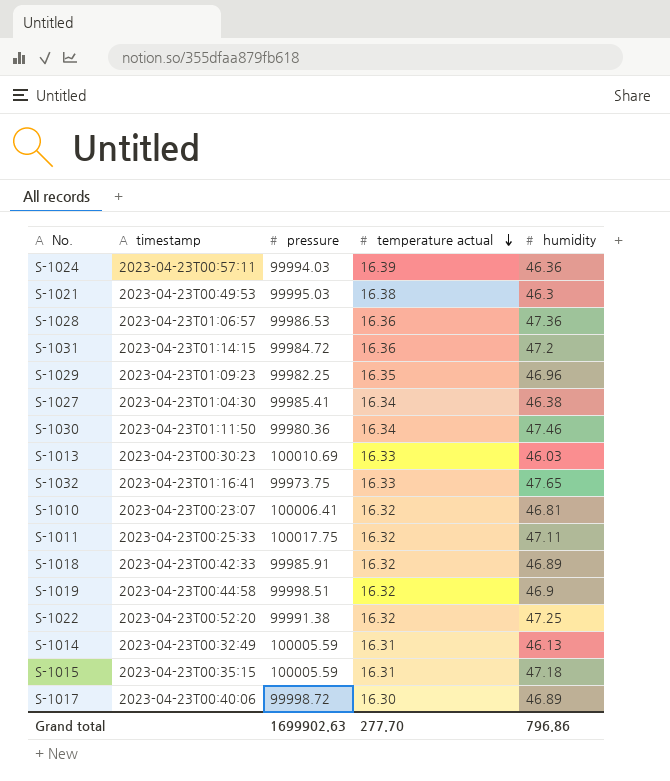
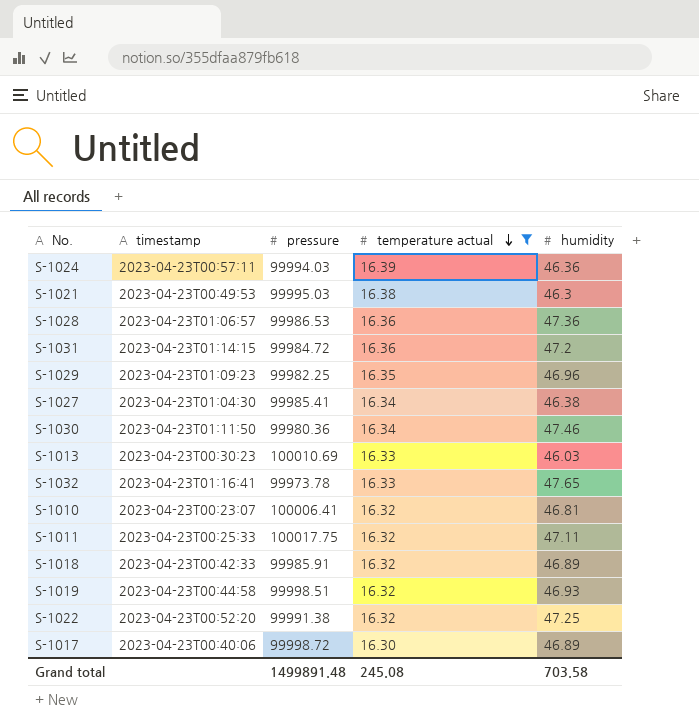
filter: none -> temperature actual != 16.31
S-1032 | pressure: 99973.75 -> 99973.78
S-1019 | humidity: 46.9 -> 46.93
Grand total | pressure: 1699902.63 -> 1499891.48
Grand total | temperature actual: 277.70 -> 245.08
Grand total | humidity: 796.86 -> 703.58

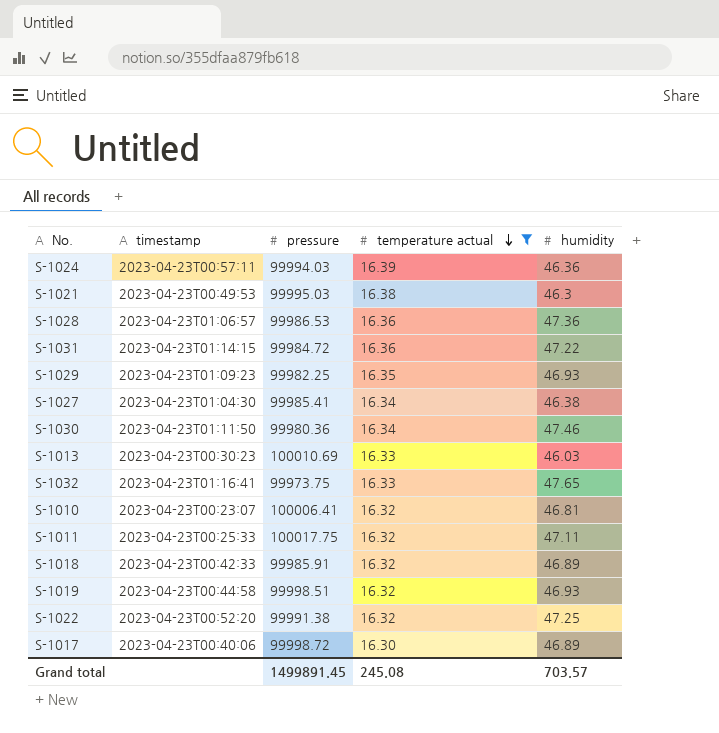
S-1031 | humidity: 47.2 -> 47.22
S-1029 | humidity: 46.96 -> 46.93
S-1032 | pressure: 99973.78 -> 99973.75
Grand total | pressure: 1499891.48 -> 1499891.45
Grand total | humidity: 703.58 -> 703.57

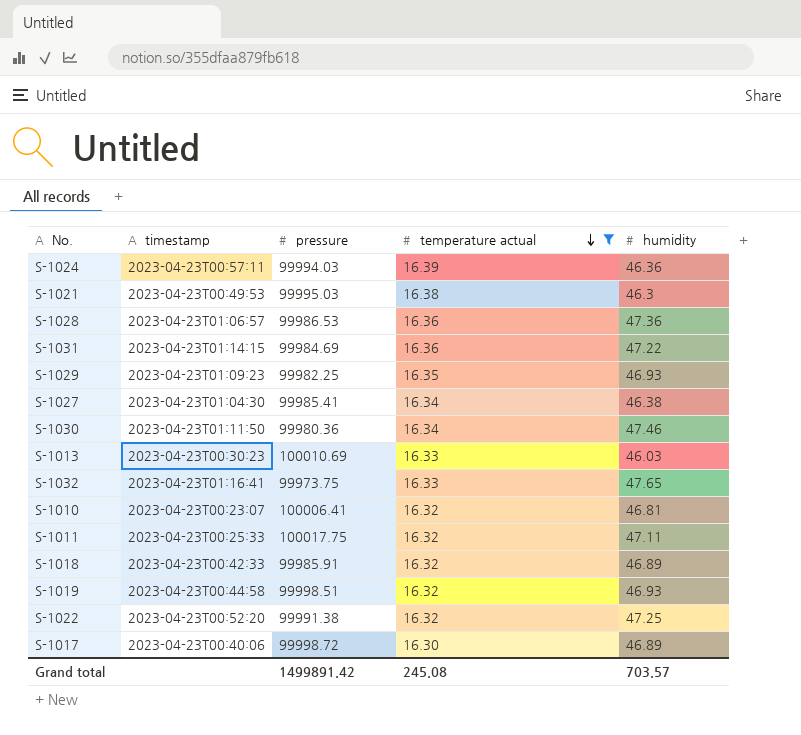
S-1031 | pressure: 99984.72 -> 99984.69
Grand total | pressure: 1499891.45 -> 1499891.42

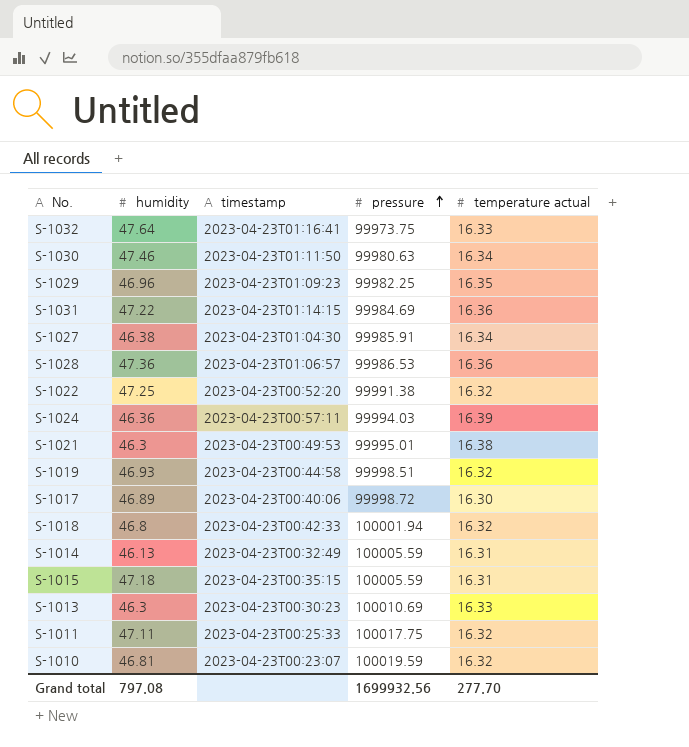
filter: temperature actual != 16.31 -> none
row order: temperature actual descending -> pressure ascending
column humidity | position: 5 -> 2
S-1032 | humidity: 47.65 -> 47.64
S-1030 | pressure: 99980.36 -> 99980.63
S-1029 | humidity: 46.93 -> 46.96
S-1027 | pressure: 99985.41 -> 99985.91
S-1021 | pressure: 99995.03 -> 99995.01
S-1018 | humidity: 46.89 -> 46.8
S-1018 | pressure: 99985.91 -> 100001.94
S-1013 | humidity: 46.03 -> 46.3
S-1010 | pressure: 100006.41 -> 100019.59
Grand total | humidity: 703.57 -> 797.08
Grand total | pressure: 1499891.42 -> 1699932.56
Grand total | temperature actual: 245.08 -> 277.70

